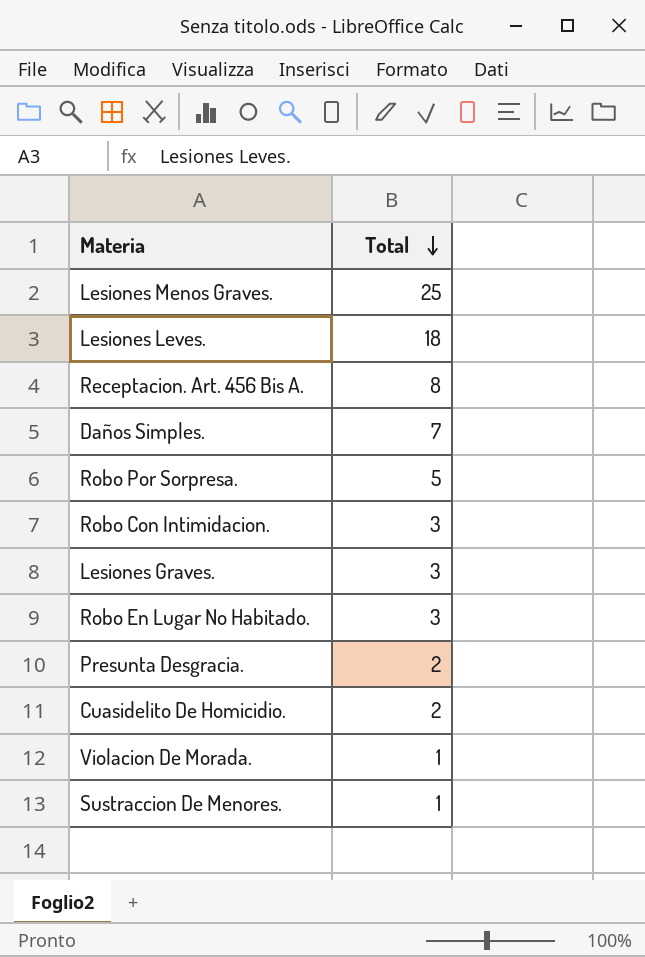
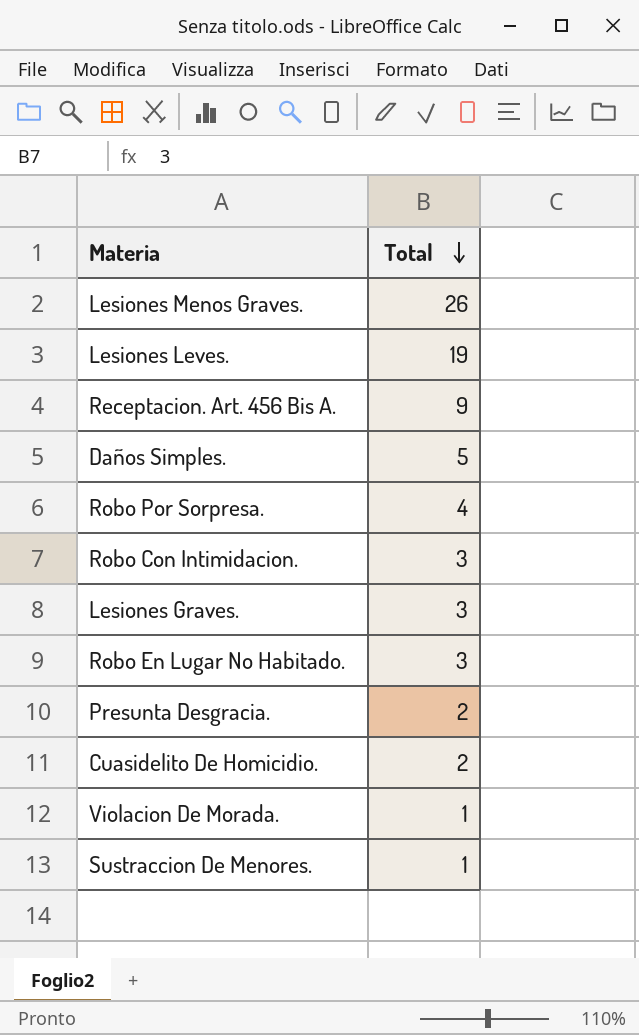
Lesiones Menos Graves. | Total: 25 -> 26
Lesiones Leves. | Total: 18 -> 19
Receptacion. Art. 456 Bis A. | Total: 8 -> 9
Daños Simples. | Total: 7 -> 5
Robo Por Sorpresa. | Total: 5 -> 4

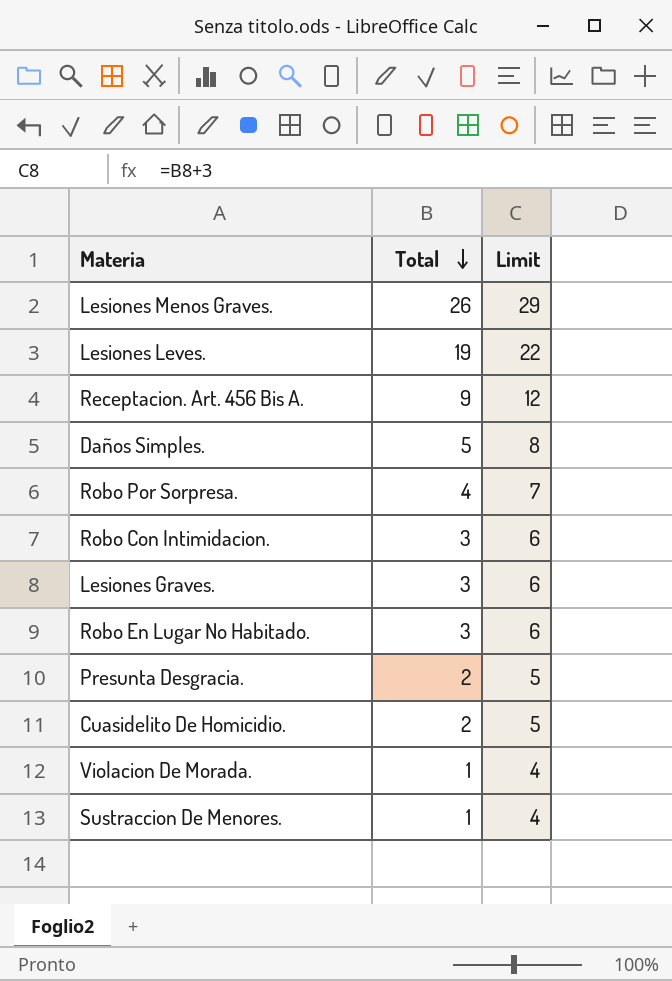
column Limit | formula: none -> [Total] + 3

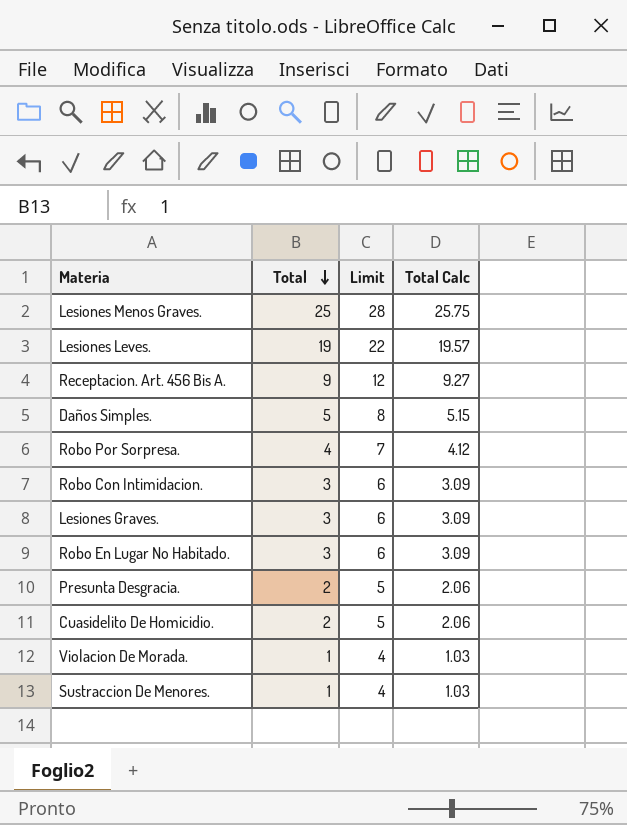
column Total Calc | formula: none -> [Total] * 1.03
Lesiones Menos Graves. | Total: 26 -> 25
Lesiones Menos Graves. | Limit: 29 -> 28

